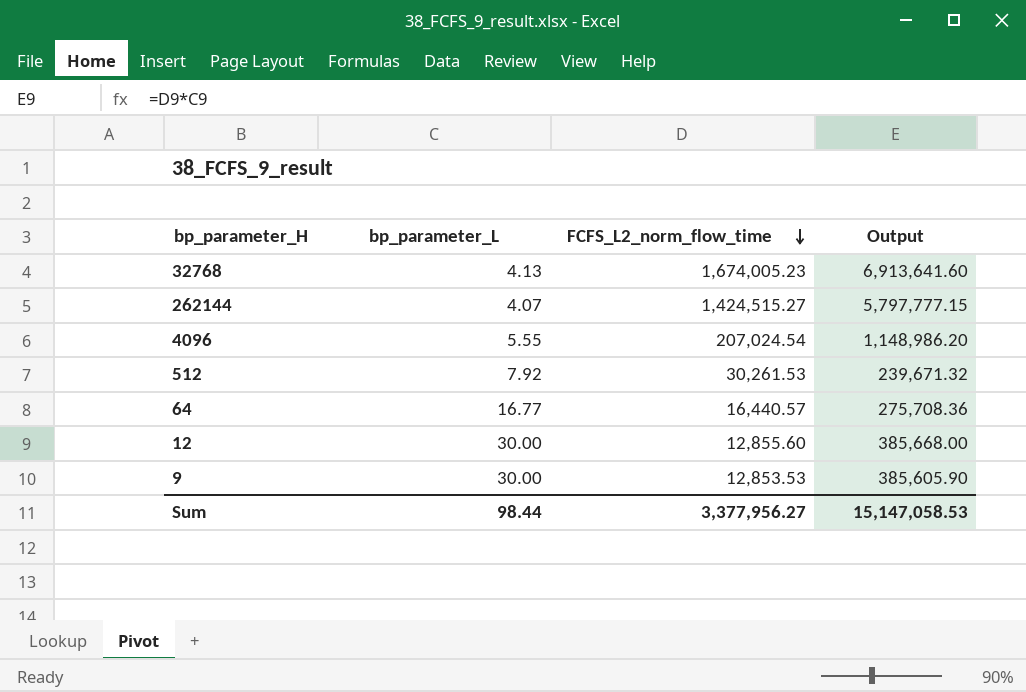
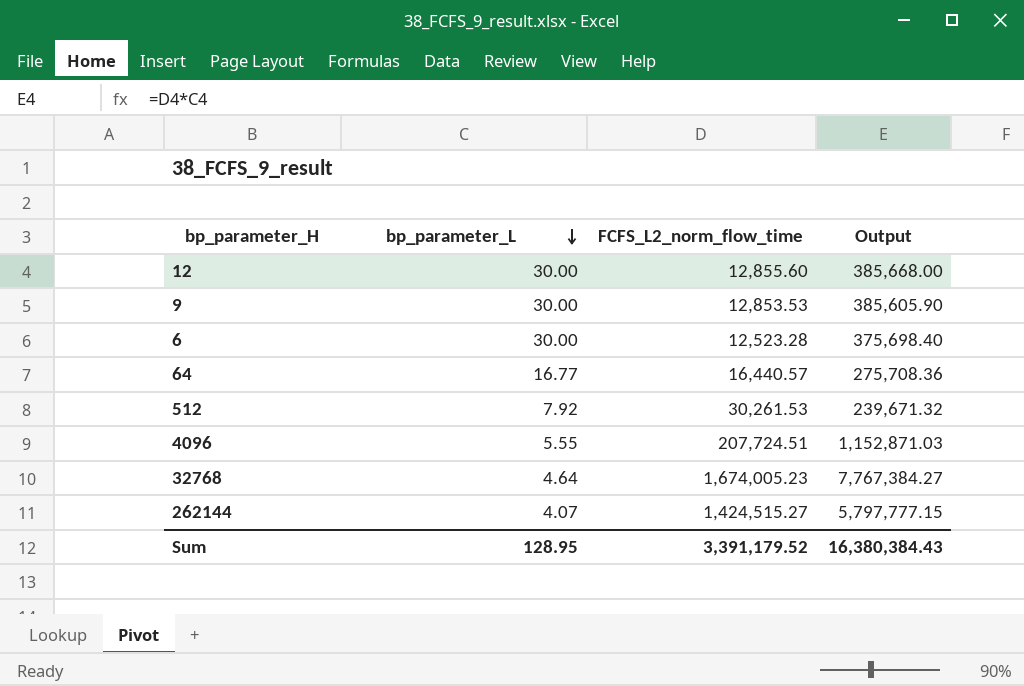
row order: FCFS_L2_norm_flow_time descending -> bp_parameter_L descending
row 6: none -> 30.00 | 12,523.28 | 375,698.40
4096 | FCFS_L2_norm_flow_time: 207,024.54 -> 207,724.51
4096 | Output: 1,148,986.20 -> 1,152,871.03
32768 | bp_parameter_L: 4.13 -> 4.64
32768 | Output: 6,913,641.60 -> 7,767,384.27
Sum | bp_parameter_L: 98.44 -> 128.95
Sum | FCFS_L2_norm_flow_time: 3,377,956.27 -> 3,391,179.52
Sum | Output: 15,147,058.53 -> 16,380,384.43

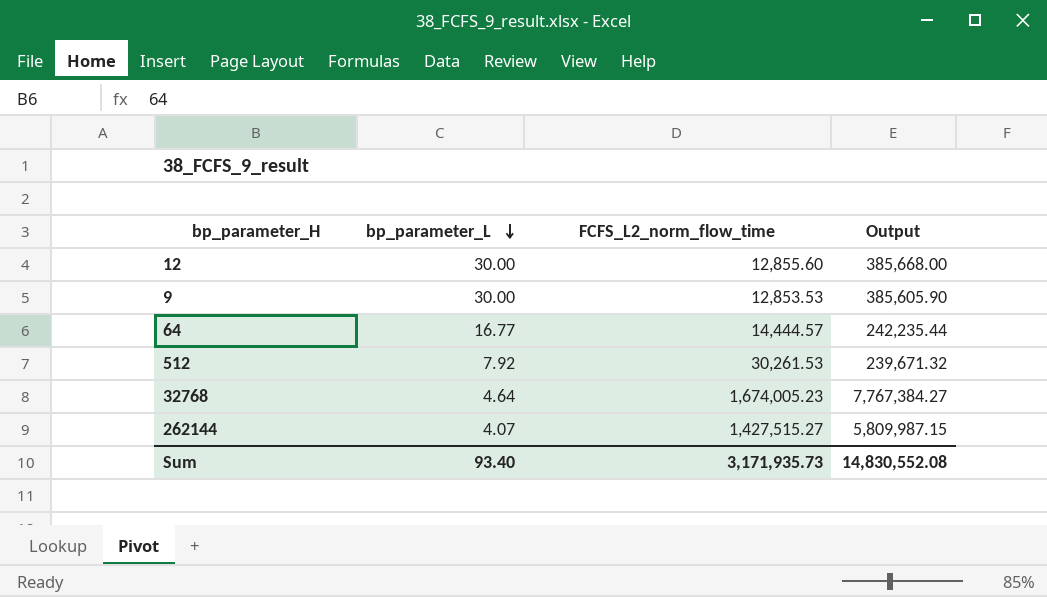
row 6: 30.00 | 12,523.28 | 375,698.40 -> none
row 4096: 5.55 | 207,724.51 | 1,152,871.03 -> none
64 | FCFS_L2_norm_flow_time: 16,440.57 -> 14,444.57
64 | Output: 275,708.36 -> 242,235.44
262144 | FCFS_L2_norm_flow_time: 1,424,515.27 -> 1,427,515.27
262144 | Output: 5,797,777.15 -> 5,809,987.15
Sum | bp_parameter_L: 128.95 -> 93.40
Sum | FCFS_L2_norm_flow_time: 3,391,179.52 -> 3,171,935.73
Sum | Output: 16,380,384.43 -> 14,830,552.08

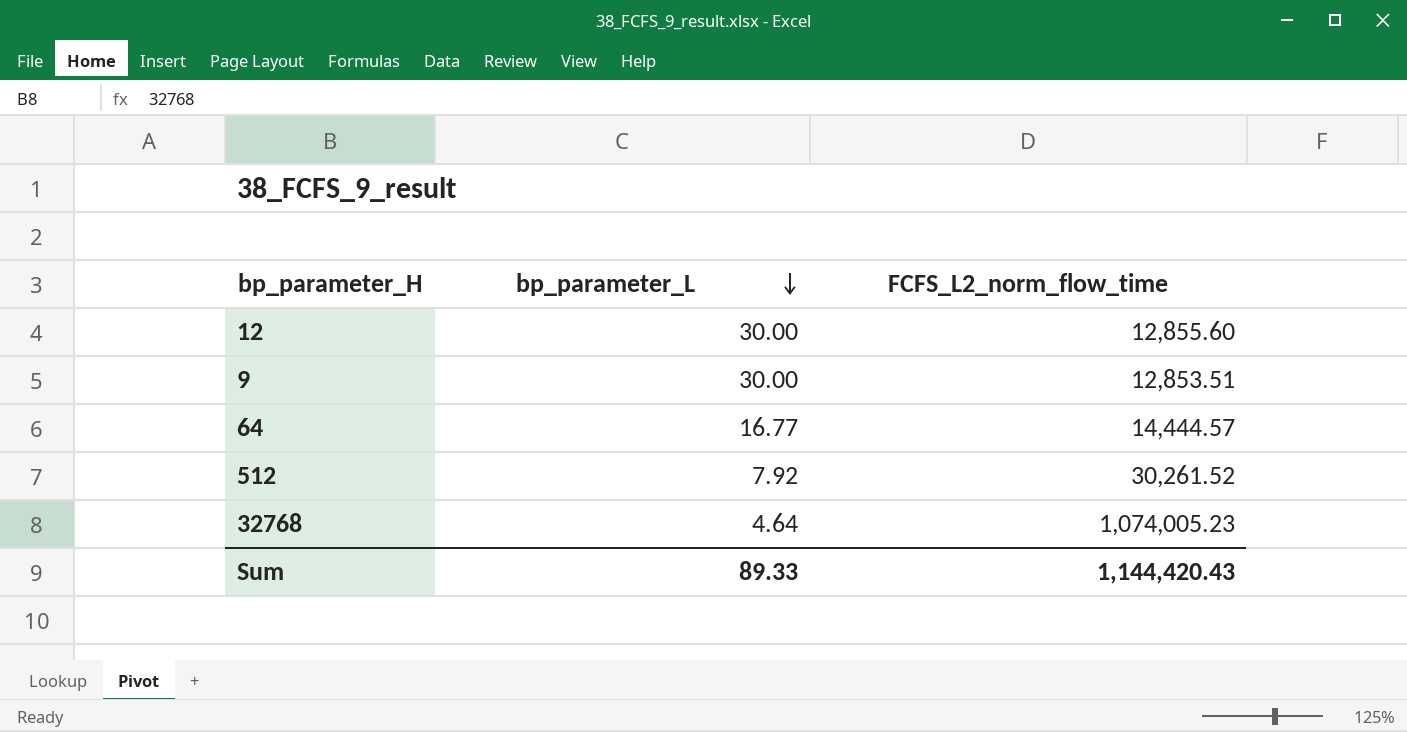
column Output | formula: [bp_parameter_L] * [FCFS_L2_norm_flow_time] -> none
row 262144: 4.07 | 1,427,515.27 | 5,809,987.15 -> none
9 | FCFS_L2_norm_flow_time: 12,853.53 -> 12,853.51
512 | FCFS_L2_norm_flow_time: 30,261.53 -> 30,261.52
32768 | FCFS_L2_norm_flow_time: 1,674,005.23 -> 1,074,005.23
Sum | bp_parameter_L: 93.40 -> 89.33
Sum | FCFS_L2_norm_flow_time: 3,171,935.73 -> 1,144,420.43

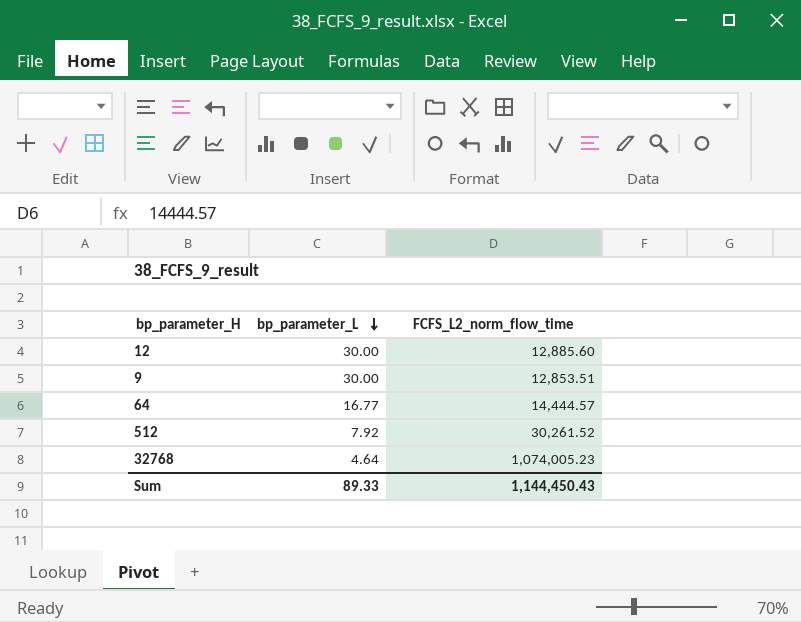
12 | FCFS_L2_norm_flow_time: 12,855.60 -> 12,885.60
Sum | FCFS_L2_norm_flow_time: 1,144,420.43 -> 1,144,450.43

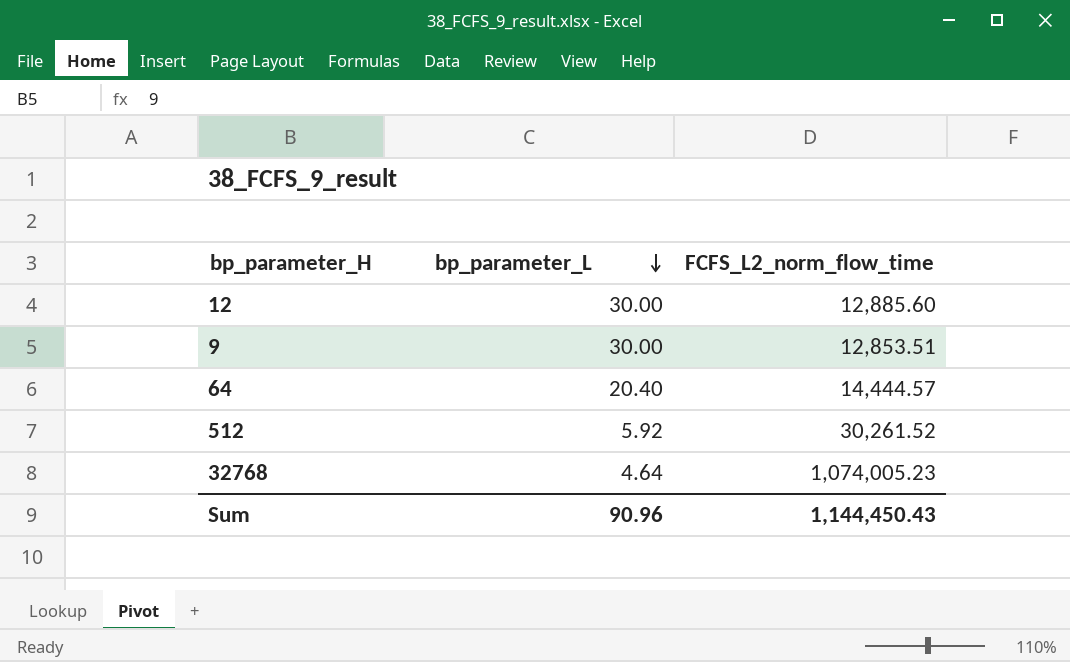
64 | bp_parameter_L: 16.77 -> 20.40
512 | bp_parameter_L: 7.92 -> 5.92
Sum | bp_parameter_L: 89.33 -> 90.96

